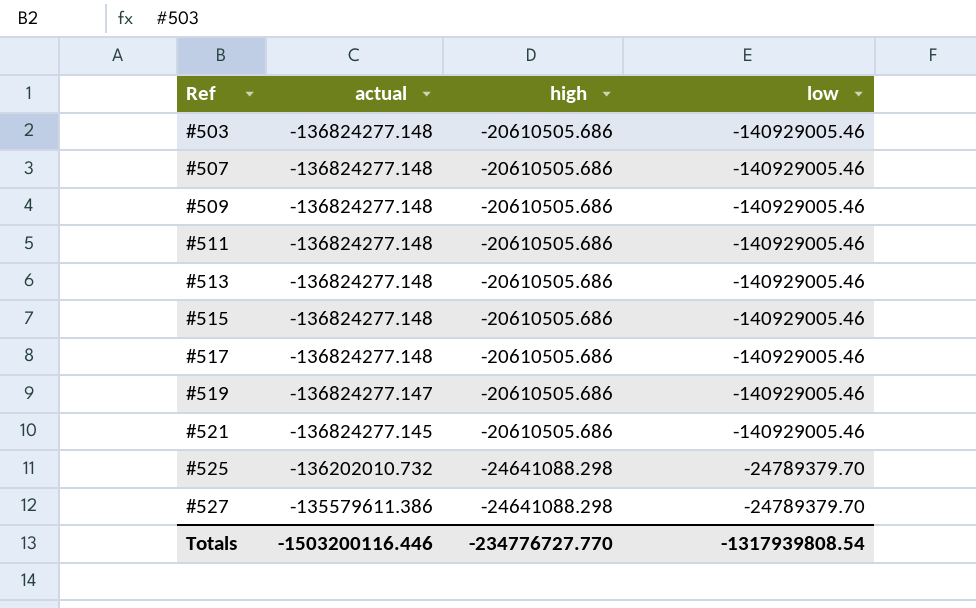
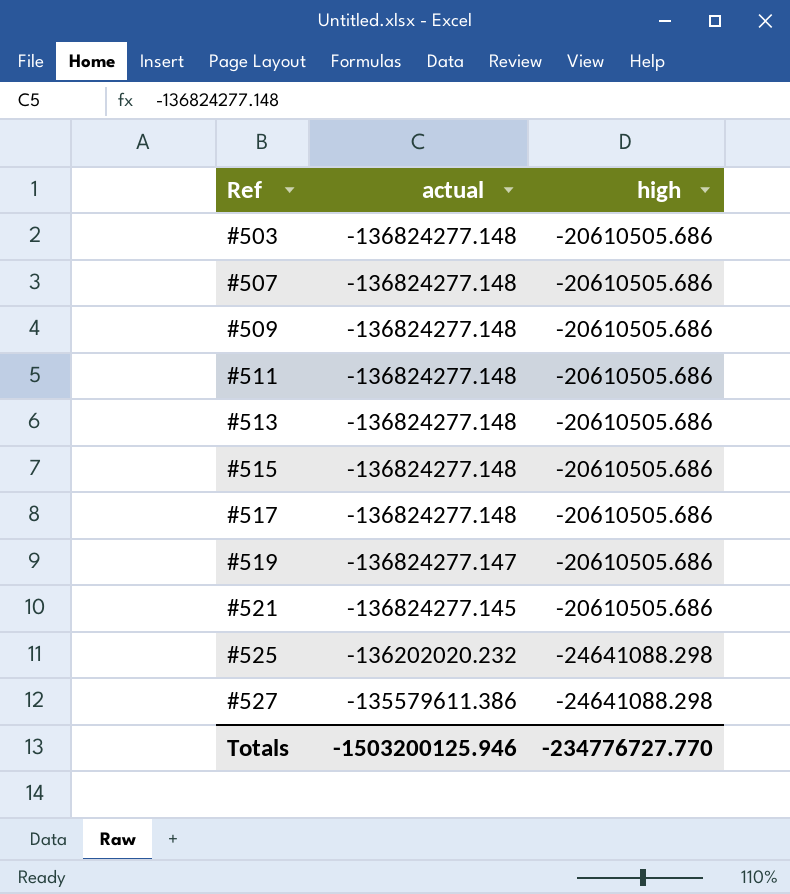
column low | position: 4 -> none
#525 | actual: -136202010.732 -> -136202020.232
Totals | actual: -1503200116.446 -> -1503200125.946

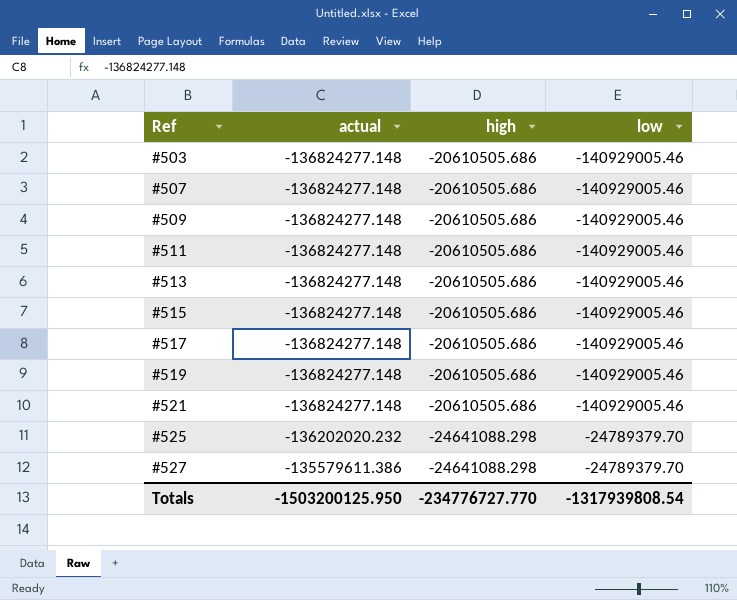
column low | position: none -> 4
#519 | actual: -136824277.147 -> -136824277.148
#521 | actual: -136824277.145 -> -136824277.148
Totals | actual: -1503200125.946 -> -1503200125.950

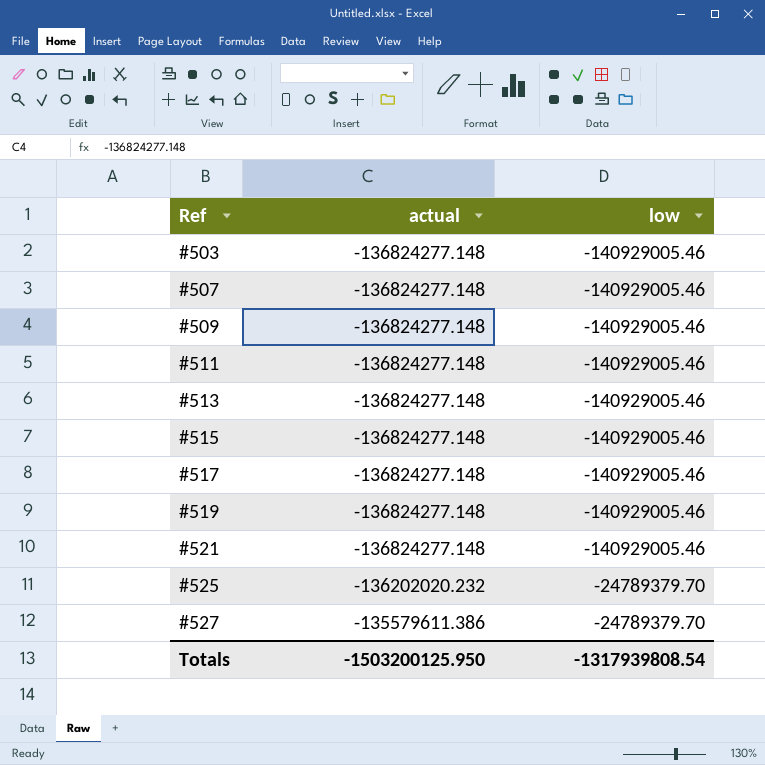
column high | position: 3 -> none

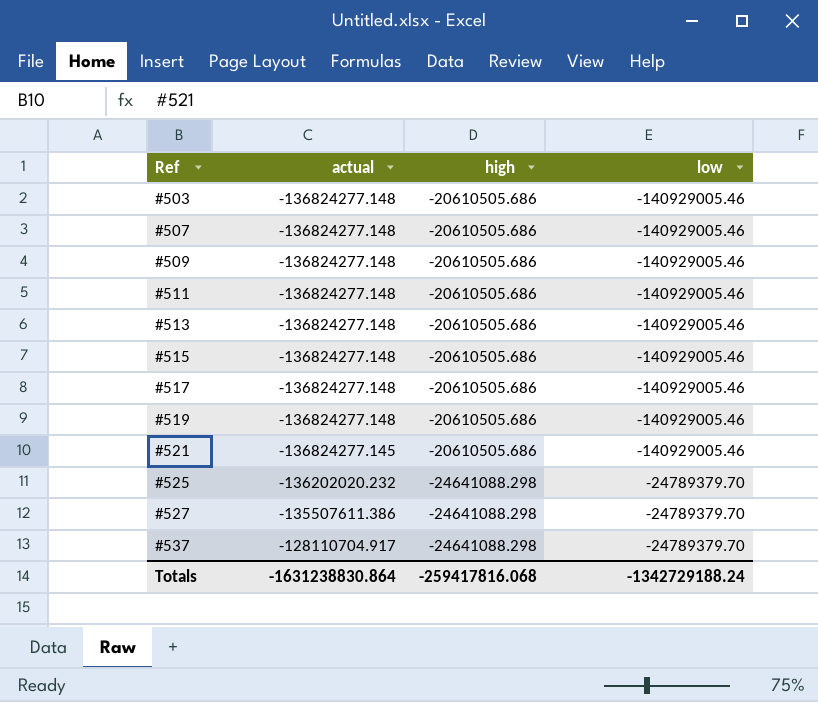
column high | position: none -> 3
#521 | actual: -136824277.148 -> -136824277.145
#527 | actual: -135579611.386 -> -135507611.386
row #537: none -> -128110704.917 | -24641088.298 | -24789379.70
Totals | actual: -1503200125.950 -> -1631238830.864
Totals | low: -1317939808.54 -> -1342729188.24

